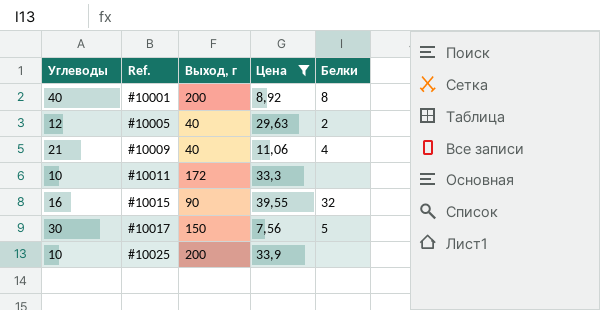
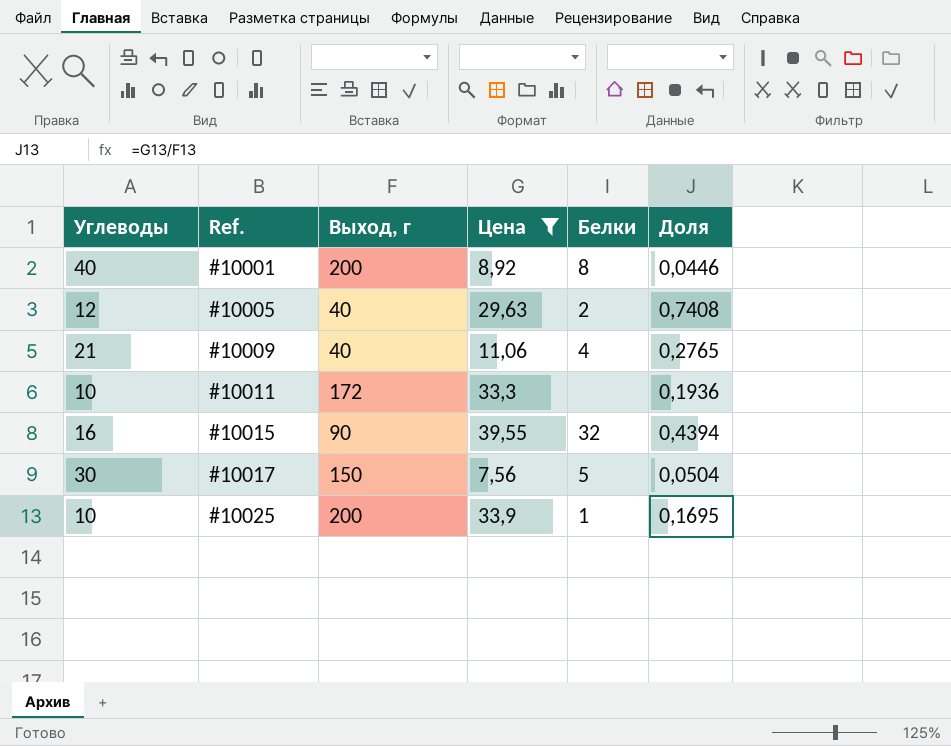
column Доля | formula: none -> [Цена] / [Выход, г]
#10025 | Белки: none -> 1

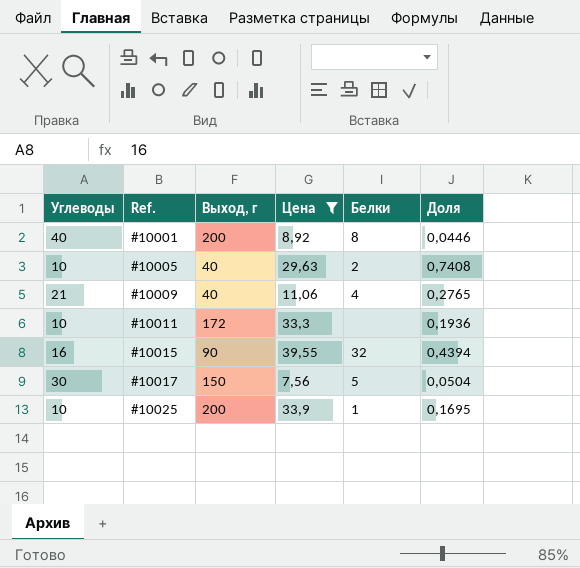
#10005 | Углеводы: 12 -> 10

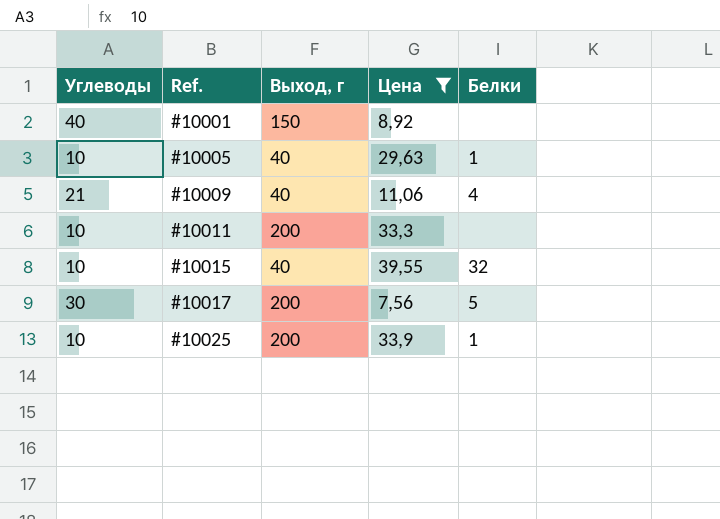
column Доля | formula: [Цена] / [Выход, г] -> none
#10001 | Выход, г: 200 -> 150
#10001 | Белки: 8 -> none
#10005 | Белки: 2 -> 1
#10011 | Выход, г: 172 -> 200
#10015 | Углеводы: 16 -> 10
#10015 | Выход, г: 90 -> 40
#10017 | Выход, г: 150 -> 200

